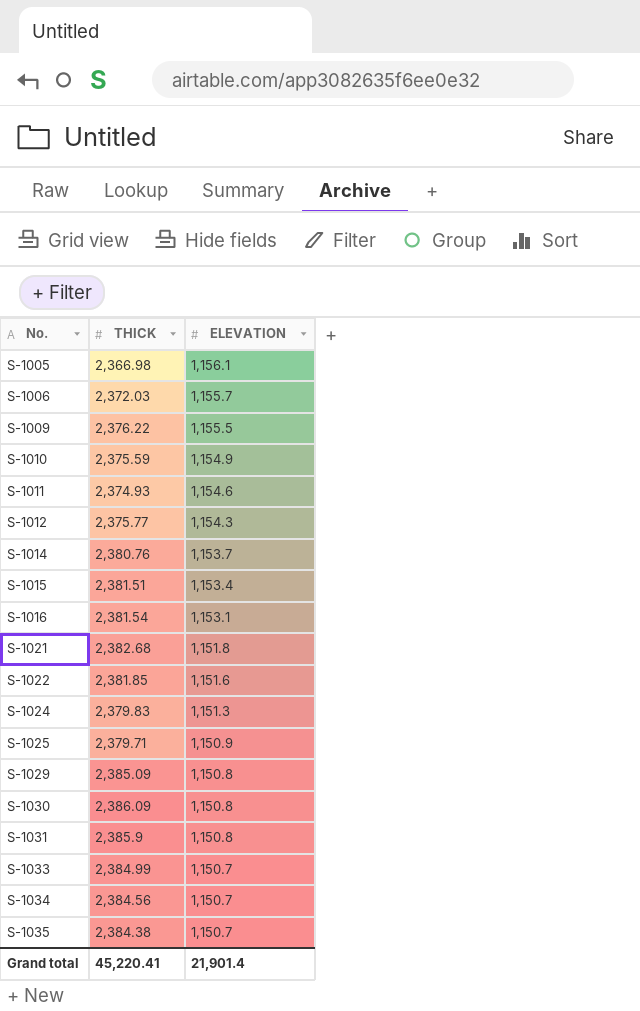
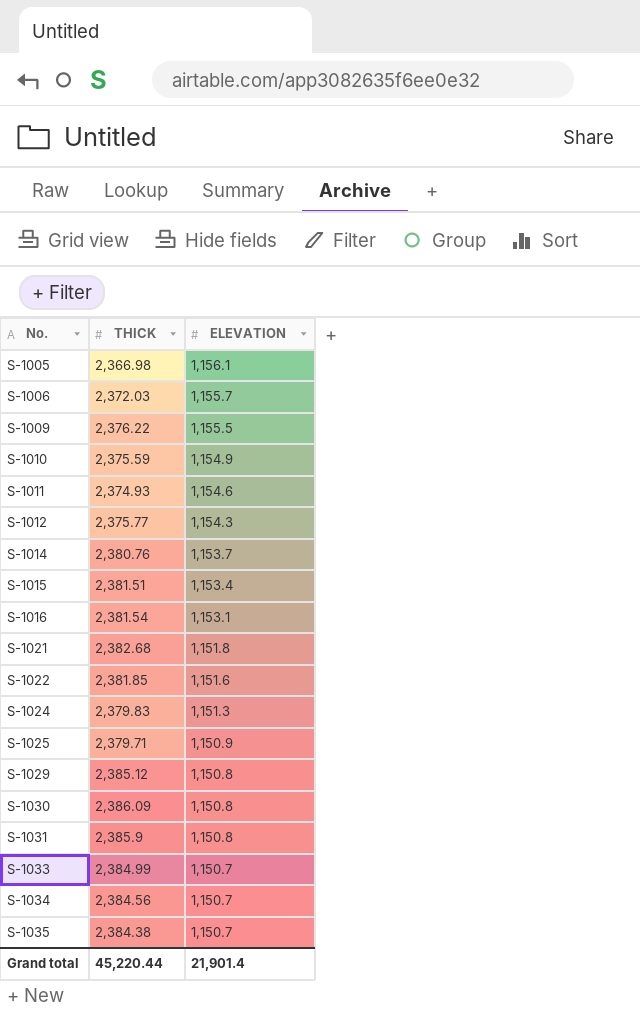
S-1029 | THICK: 2,385.09 -> 2,385.12
Grand total | THICK: 45,220.41 -> 45,220.44

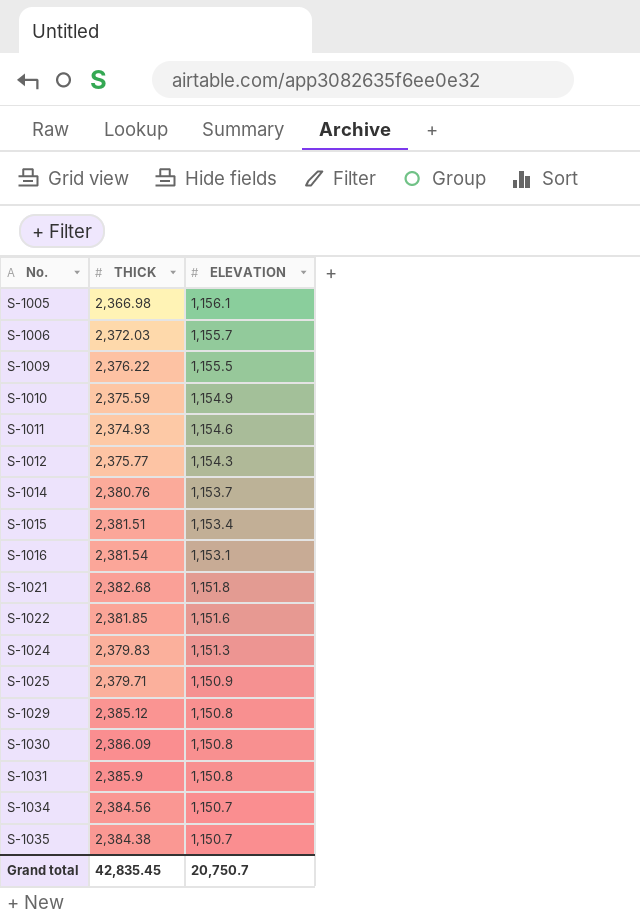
row S-1033: 2,384.99 | 1,150.7 -> none
Grand total | THICK: 45,220.44 -> 42,835.45
Grand total | ELEVATION: 21,901.4 -> 20,750.7

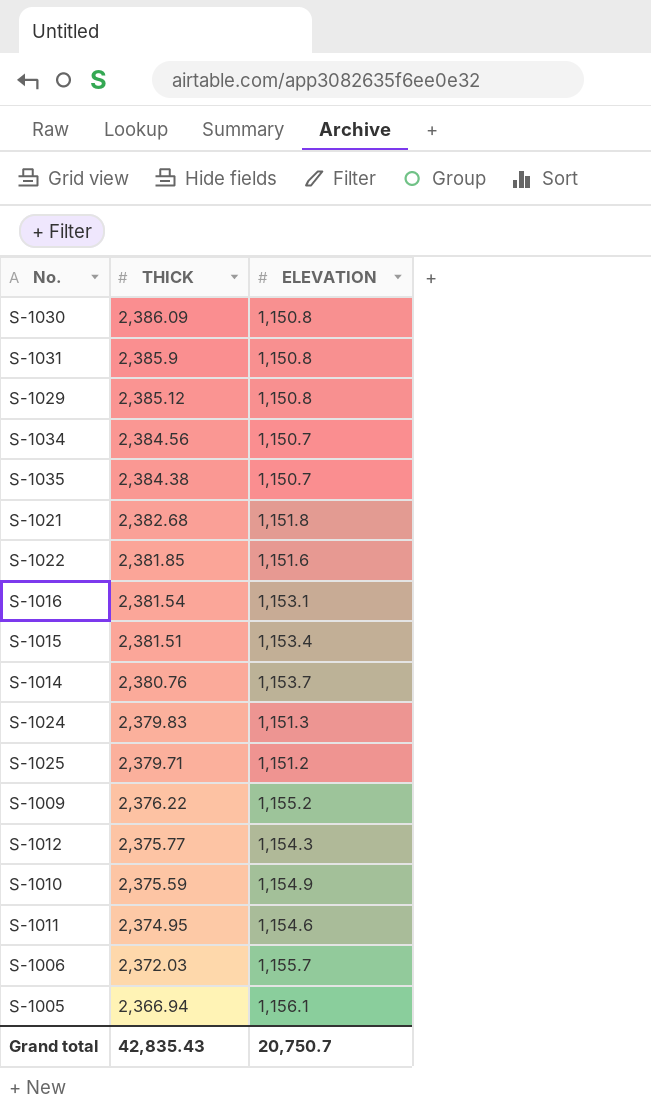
row order: No. ascending -> THICK descending
S-1025 | ELEVATION: 1,150.9 -> 1,151.2
S-1009 | ELEVATION: 1,155.5 -> 1,155.2
S-1011 | THICK: 2,374.93 -> 2,374.95
S-1005 | THICK: 2,366.98 -> 2,366.94
Grand total | THICK: 42,835.45 -> 42,835.43

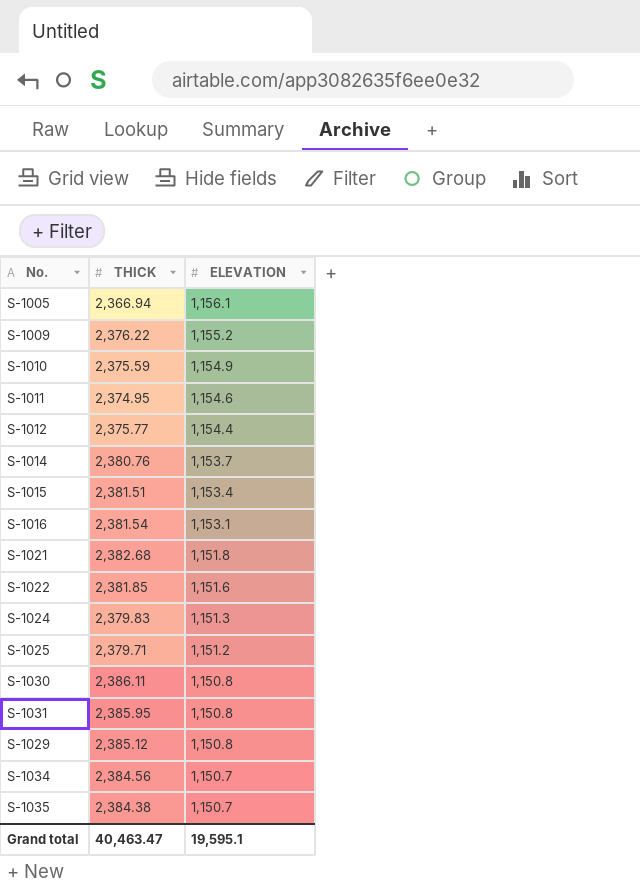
row order: THICK descending -> ELEVATION descending
row S-1006: 2,372.03 | 1,155.7 -> none
S-1012 | ELEVATION: 1,154.3 -> 1,154.4
S-1030 | THICK: 2,386.09 -> 2,386.11
S-1031 | THICK: 2,385.9 -> 2,385.95
Grand total | THICK: 42,835.43 -> 40,463.47
Grand total | ELEVATION: 20,750.7 -> 19,595.1

